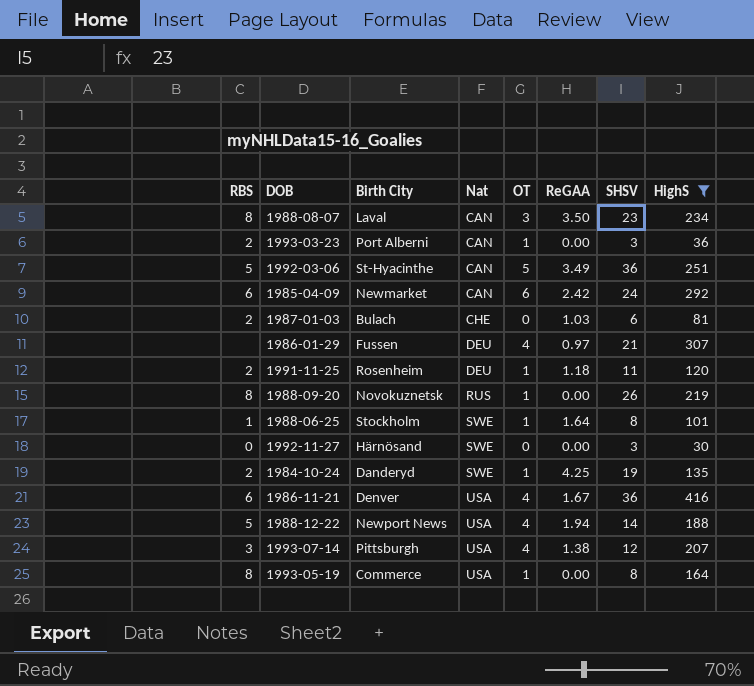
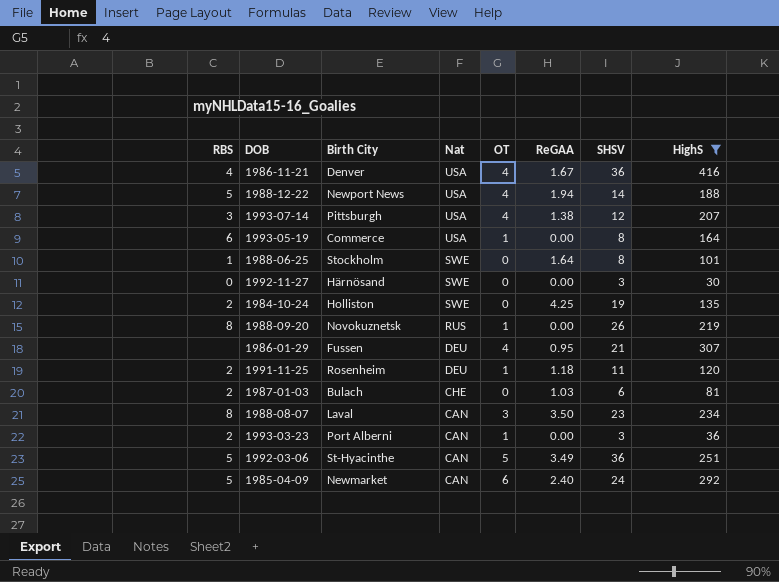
row order: Nat ascending -> Nat descending
1986-11-21 | RBS: 6 -> 4
1993-05-19 | RBS: 8 -> 6
1988-06-25 | OT: 1 -> 0
1984-10-24 | Birth City: Danderyd -> Holliston
1984-10-24 | OT: 1 -> 0
1986-01-29 | ReGAA: 0.97 -> 0.95
1985-04-09 | RBS: 6 -> 5
1985-04-09 | ReGAA: 2.42 -> 2.40

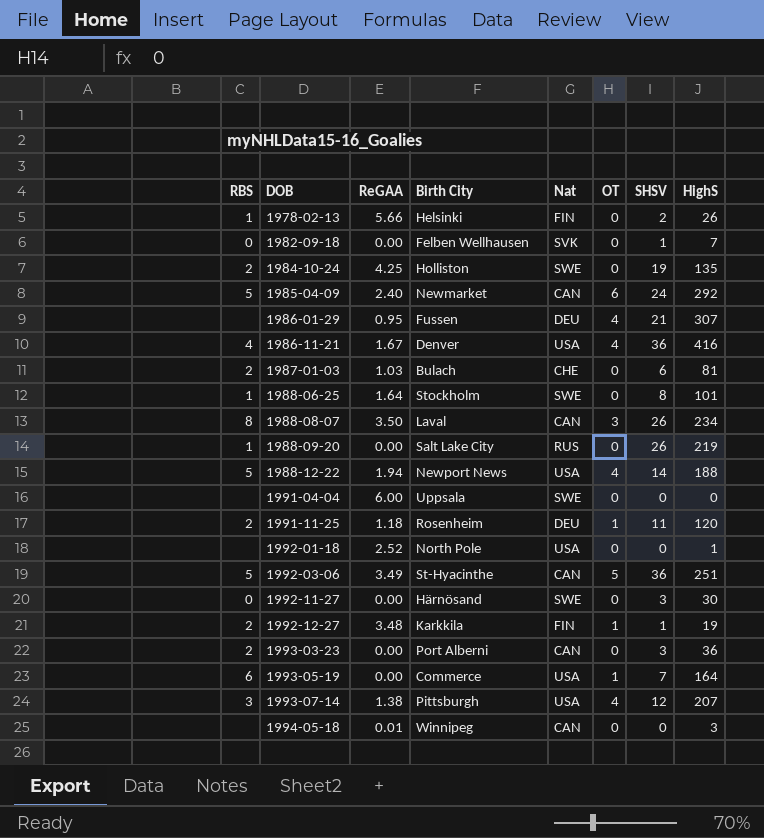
filter: HighS >= 30 -> none
row order: Nat descending -> DOB ascending
column ReGAA | position: 6 -> 3
1988-08-07 | SHSV: 23 -> 26
1988-09-20 | RBS: 8 -> 1
1988-09-20 | Birth City: Novokuznetsk -> Salt Lake City
1988-09-20 | OT: 1 -> 0
1993-03-23 | OT: 1 -> 0
1993-05-19 | SHSV: 8 -> 7

